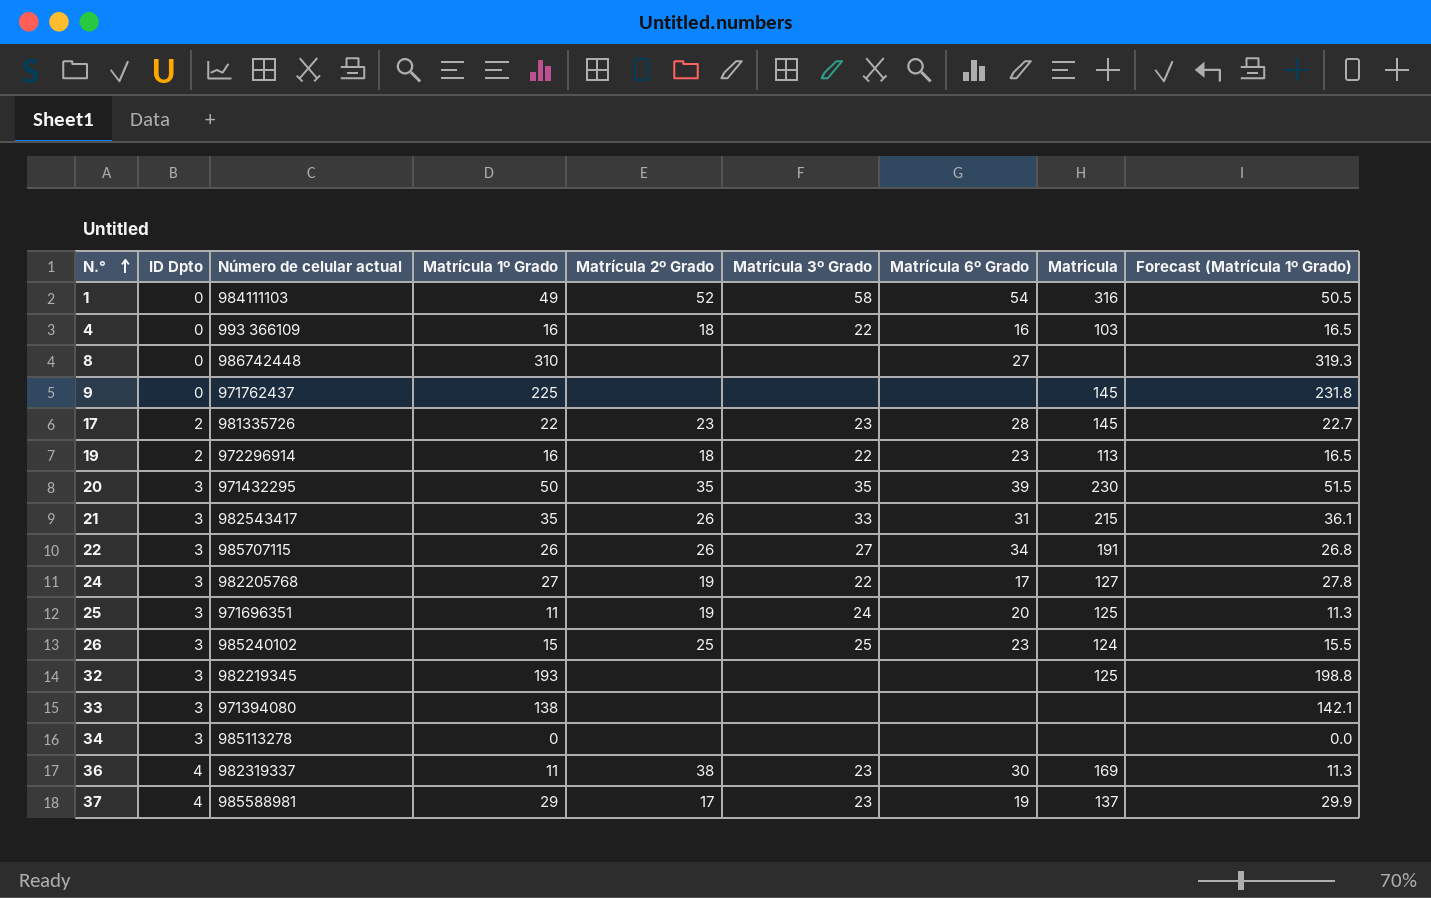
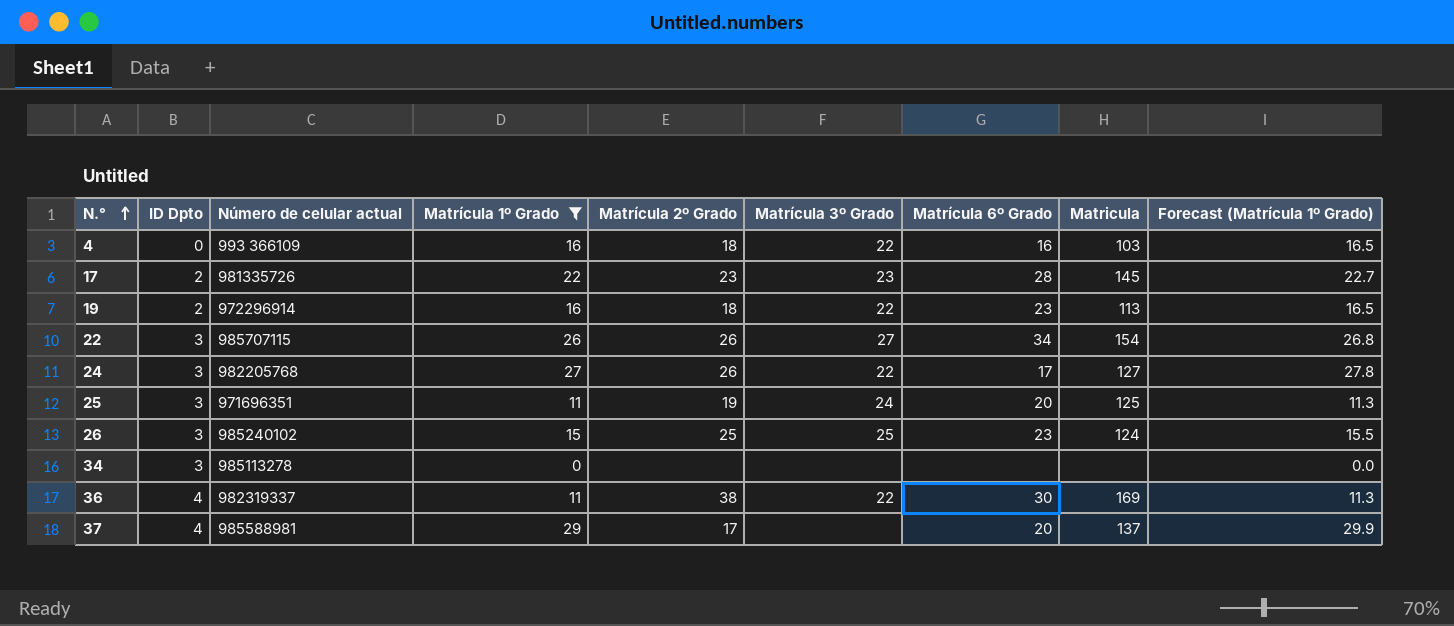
filter: none -> Matrícula 1º Grado <= 29
22 | Matricula: 191 -> 154
24 | Matrícula 2º Grado: 19 -> 26
36 | Matrícula 3º Grado: 23 -> 22
37 | Matrícula 3º Grado: 23 -> none
37 | Matrícula 6º Grado: 19 -> 20

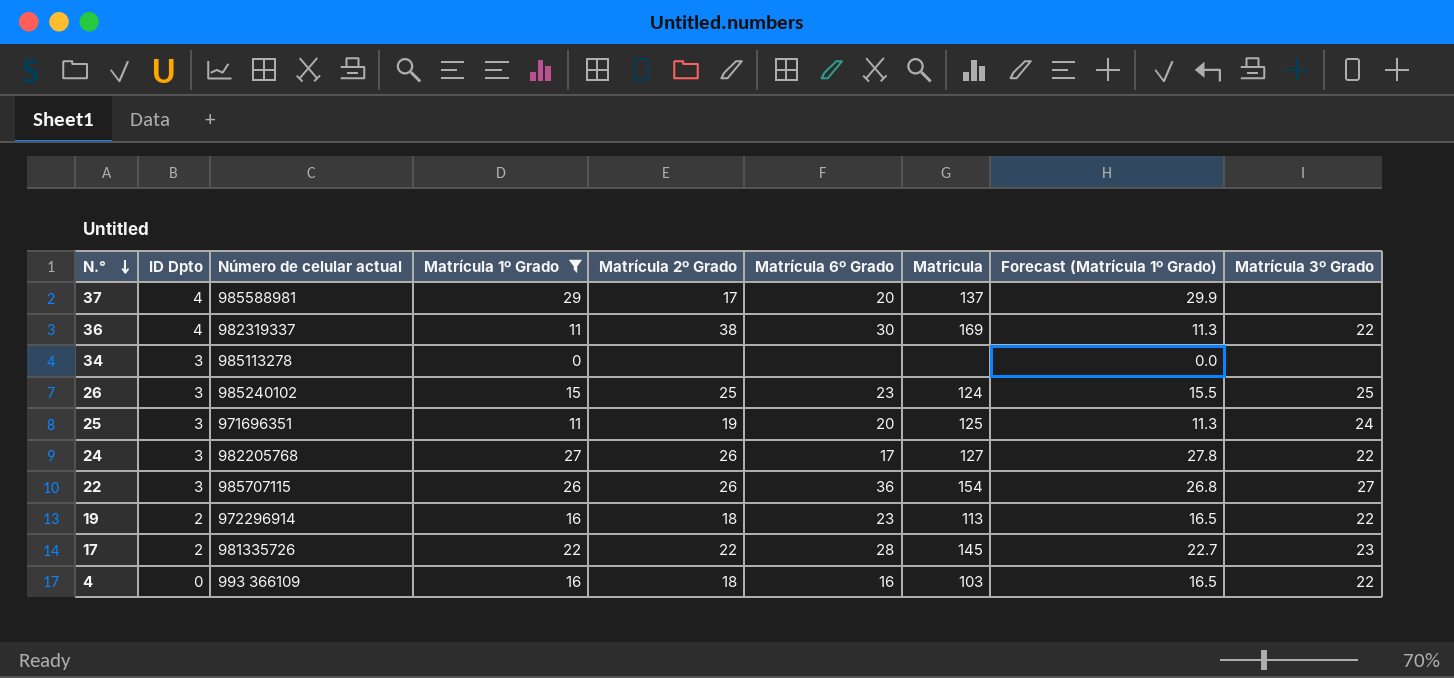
row order: N.° ascending -> N.° descending
column Matrícula 3º Grado | position: 6 -> 9
22 | Matrícula 6º Grado: 34 -> 36
17 | Matrícula 2º Grado: 23 -> 22

